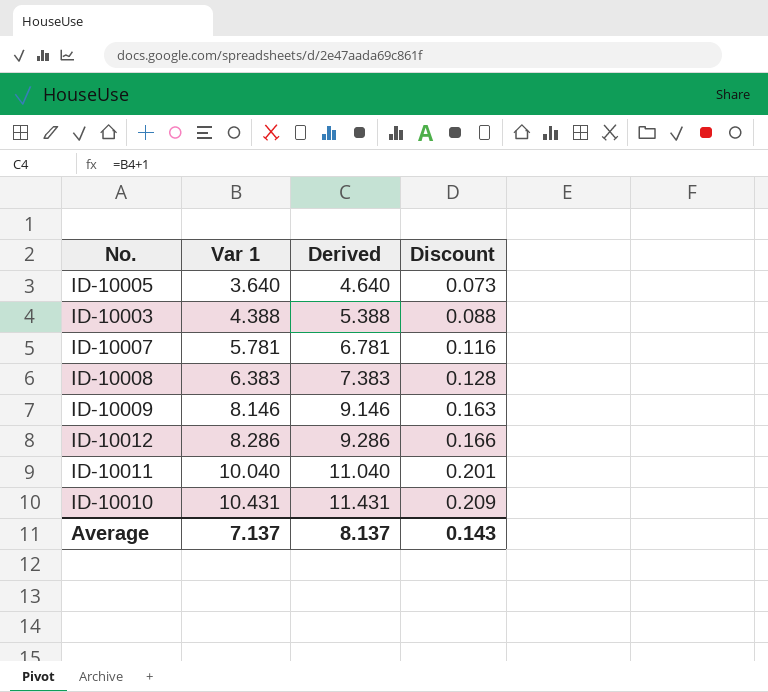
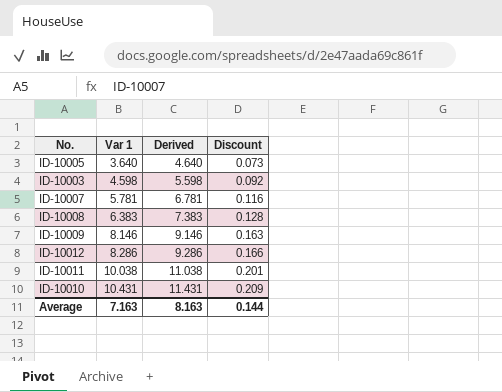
ID-10003 | Var 1: 4.388 -> 4.598
ID-10003 | Derived: 5.388 -> 5.598
ID-10003 | Discount: 0.088 -> 0.092
ID-10011 | Var 1: 10.040 -> 10.038
ID-10011 | Derived: 11.040 -> 11.038
Average | Var 1: 7.137 -> 7.163
Average | Derived: 8.137 -> 8.163
Average | Discount: 0.143 -> 0.144

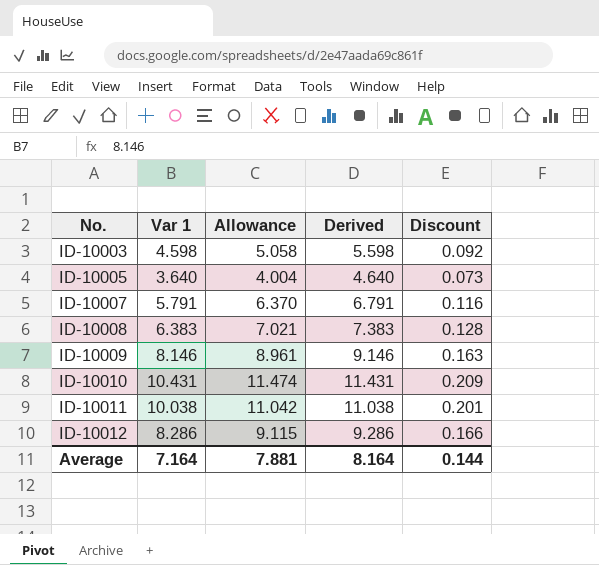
row order: Var 1 ascending -> No. ascending
column Allowance | formula: none -> [Var 1] * 1.1
ID-10007 | Var 1: 5.781 -> 5.791
ID-10007 | Derived: 6.781 -> 6.791
Average | Var 1: 7.163 -> 7.164
Average | Derived: 8.163 -> 8.164

